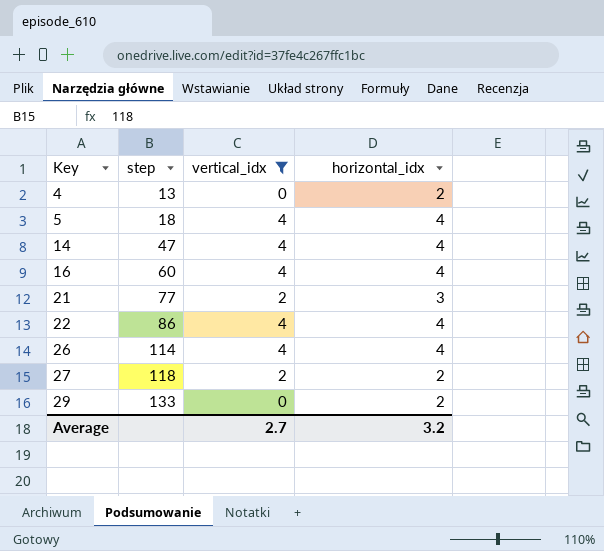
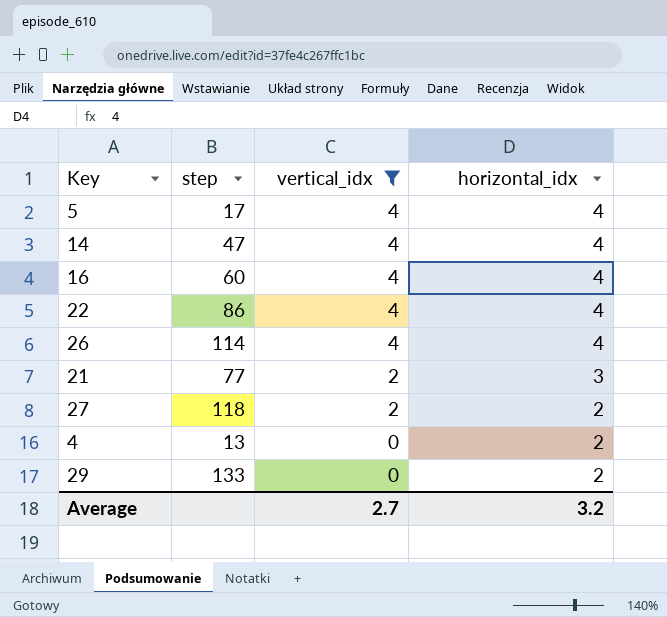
row order: Key ascending -> vertical_idx descending
5 | step: 18 -> 17

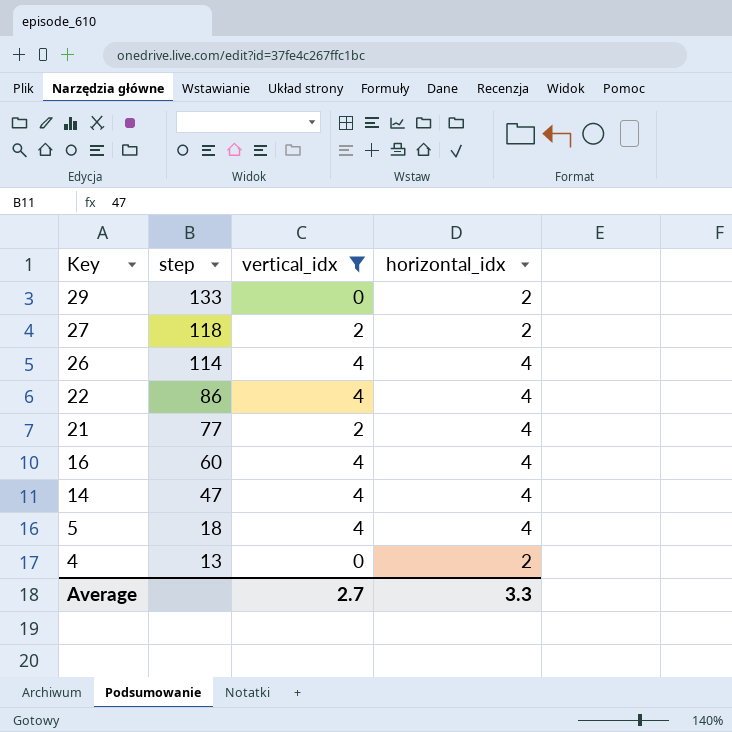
row order: vertical_idx descending -> Key descending
21 | horizontal_idx: 3 -> 4
5 | step: 17 -> 18
Average | horizontal_idx: 3.2 -> 3.3

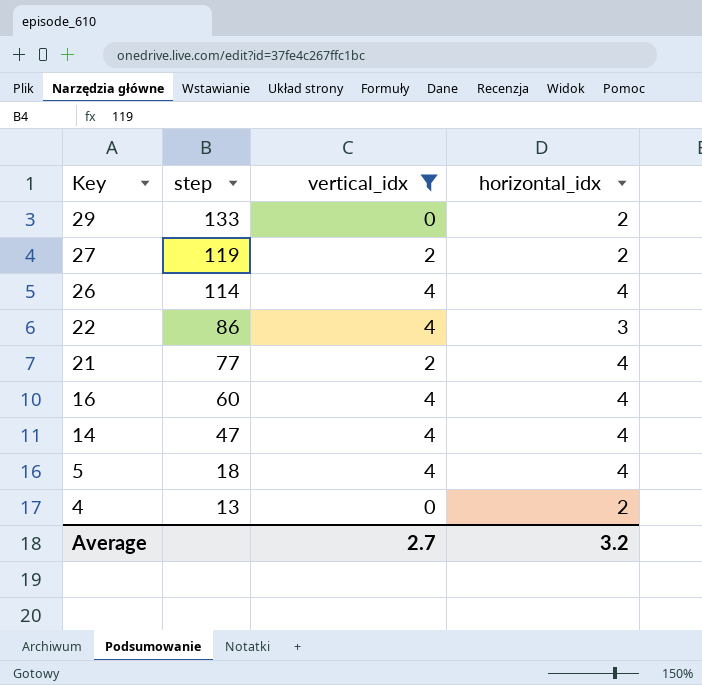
27 | step: 118 -> 119
22 | horizontal_idx: 4 -> 3
Average | horizontal_idx: 3.3 -> 3.2

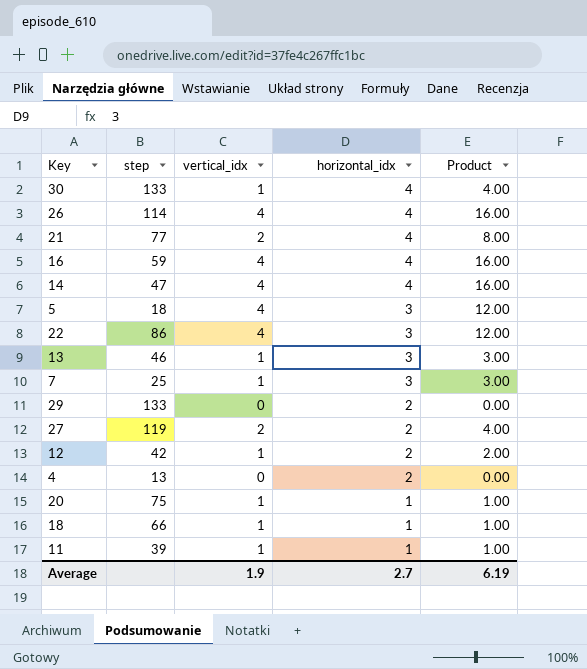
filter: vertical_idx != 1 -> none
row order: Key descending -> horizontal_idx descending
column Product | formula: none -> [vertical_idx] * [horizontal_idx]
16 | step: 60 -> 59
5 | horizontal_idx: 4 -> 3
Average | vertical_idx: 2.7 -> 1.9
Average | horizontal_idx: 3.2 -> 2.7

